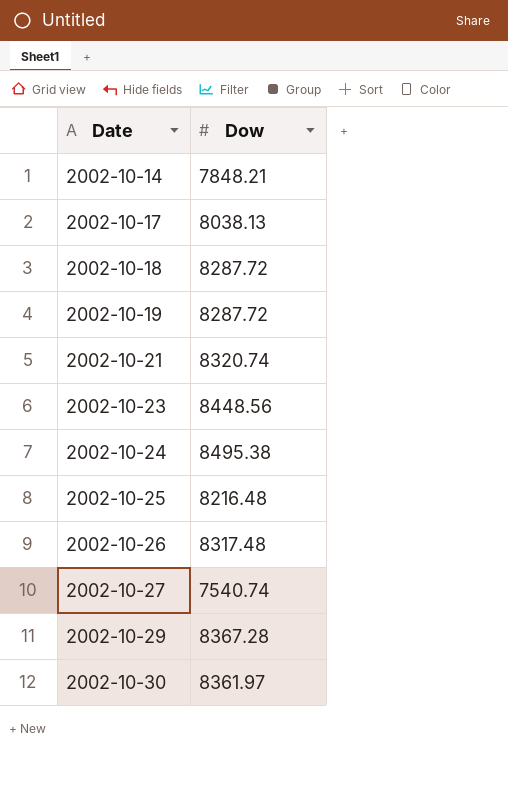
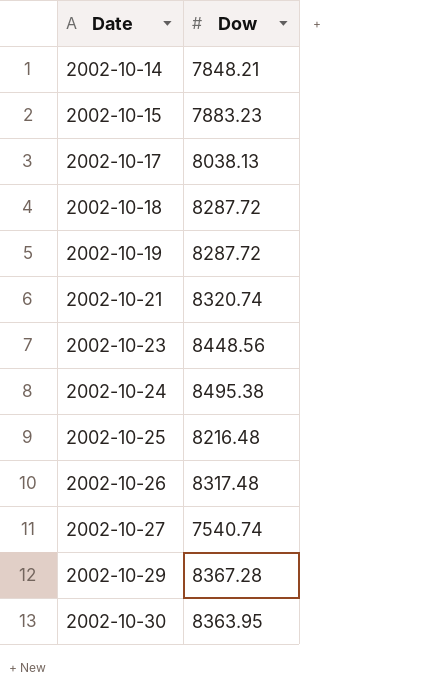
row 2002-10-15: none -> 7883.23
2002-10-30 | Dow: 8361.97 -> 8363.95

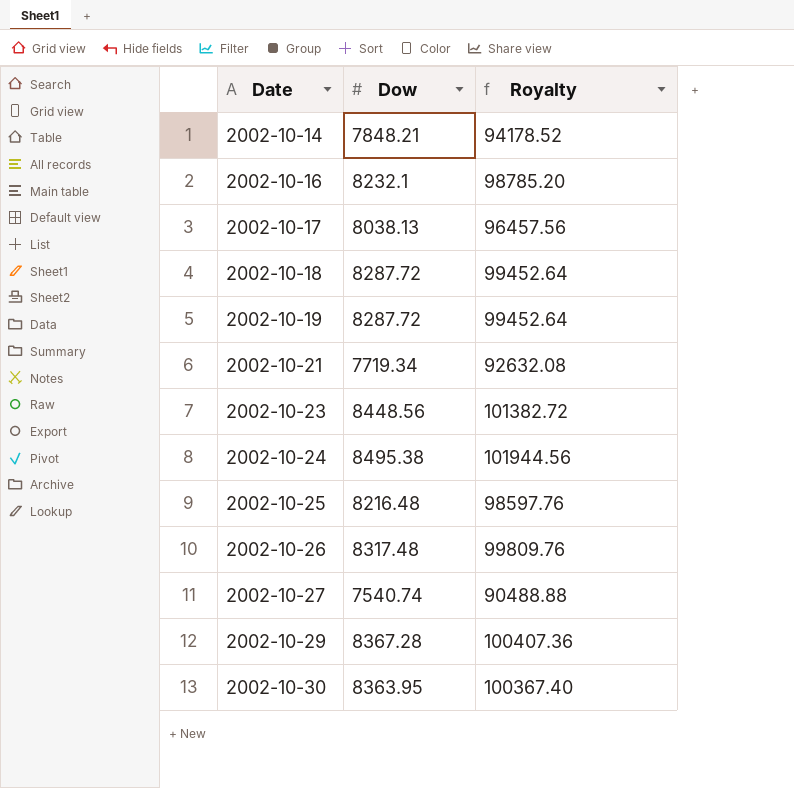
column Royalty | formula: none -> [Dow] * 12
row 2002-10-15: 7883.23 -> none
row 2002-10-16: none -> 8232.1 | 98785.20
2002-10-21 | Dow: 8320.74 -> 7719.34

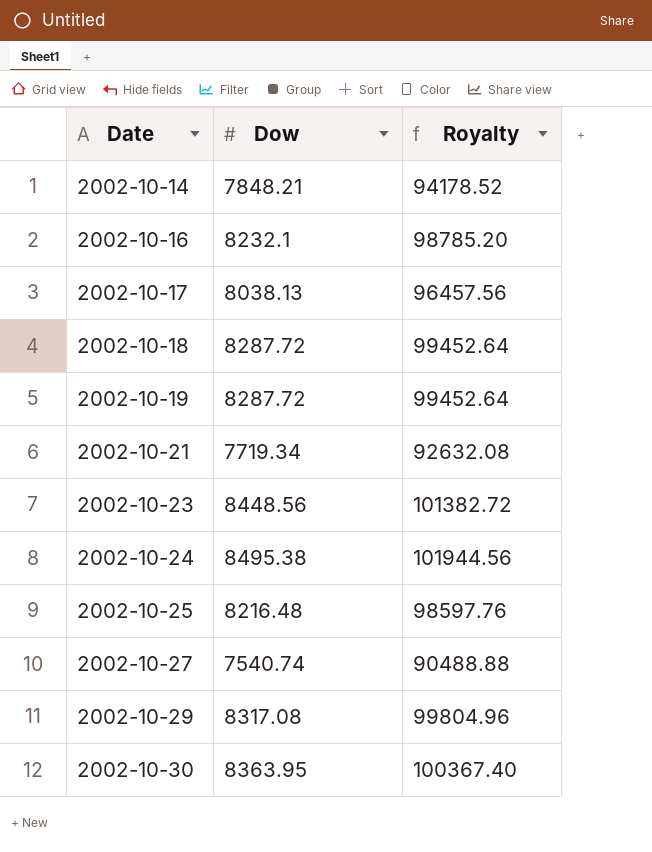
row 2002-10-26: 8317.48 | 99809.76 -> none
2002-10-29 | Dow: 8367.28 -> 8317.08
2002-10-29 | Royalty: 100407.36 -> 99804.96

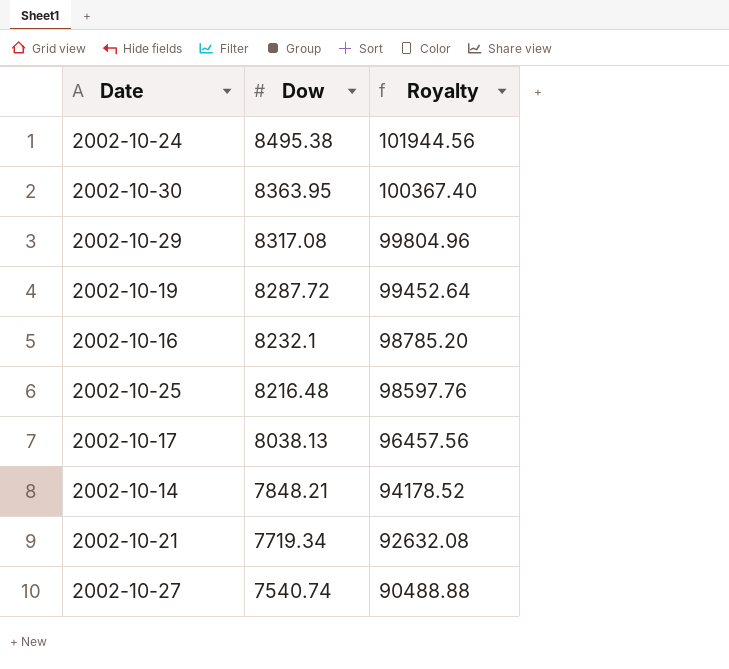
row order: Date ascending -> Dow descending
row 2002-10-18: 8287.72 | 99452.64 -> none
row 2002-10-23: 8448.56 | 101382.72 -> none

